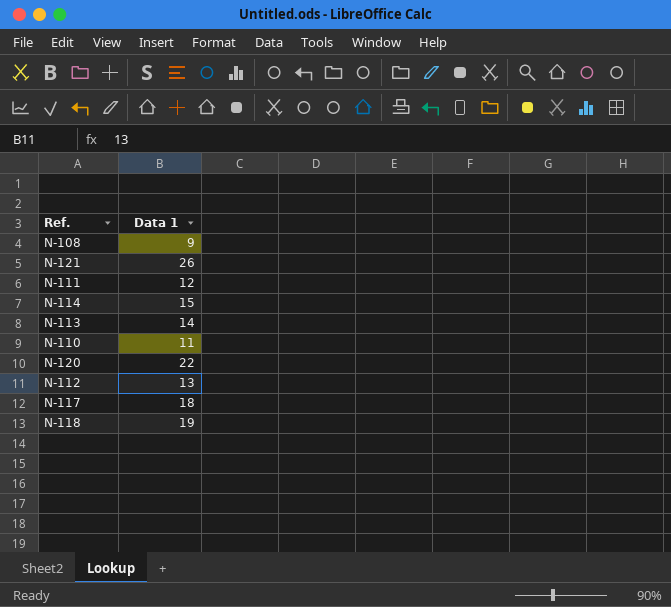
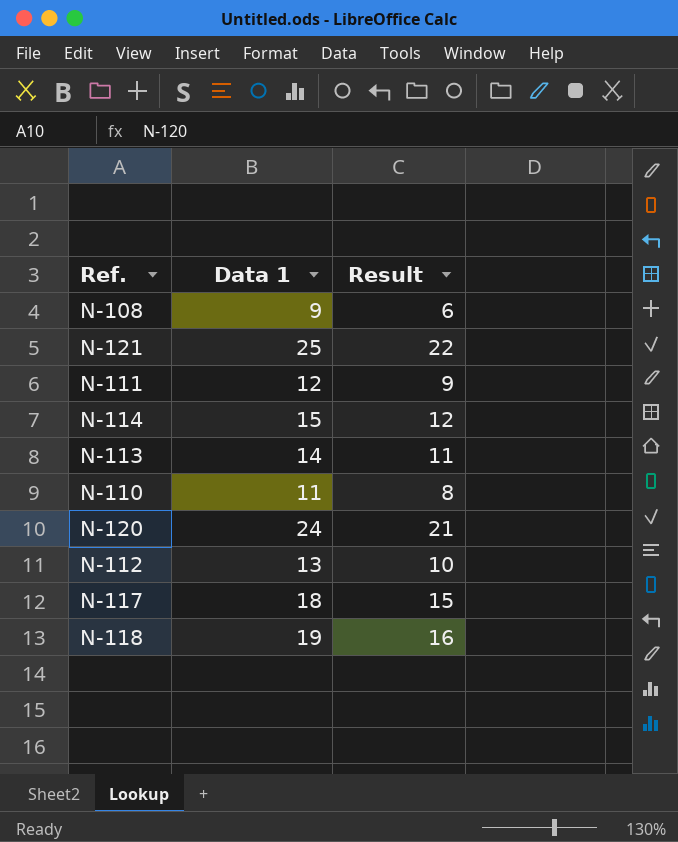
column Result | formula: none -> [Data 1] - 3
N-121 | Data 1: 26 -> 25
N-120 | Data 1: 22 -> 24

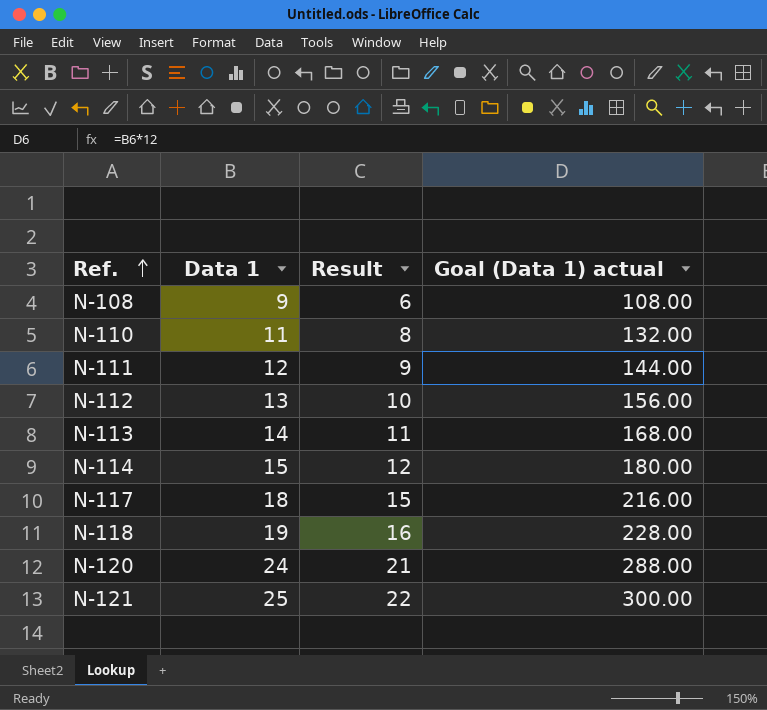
row order: none -> Ref. ascending
column Goal (Data 1) actual | formula: none -> [Data 1] * 12

